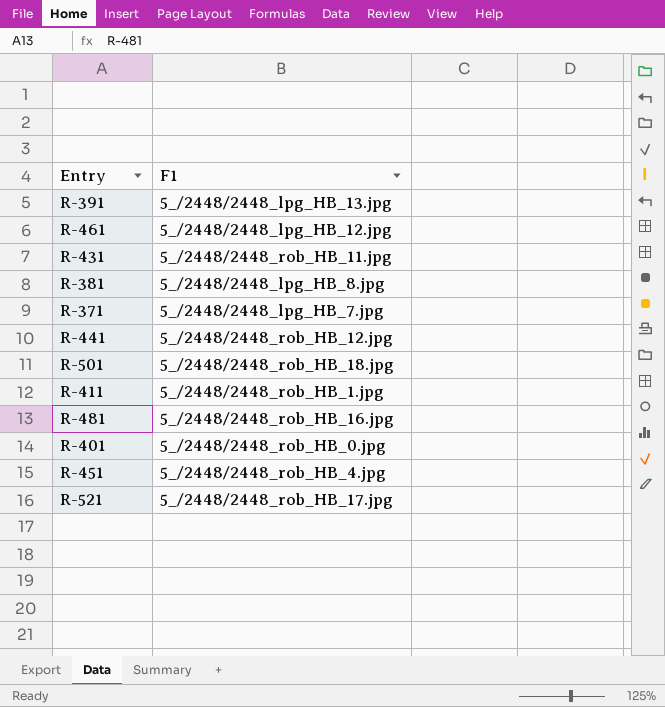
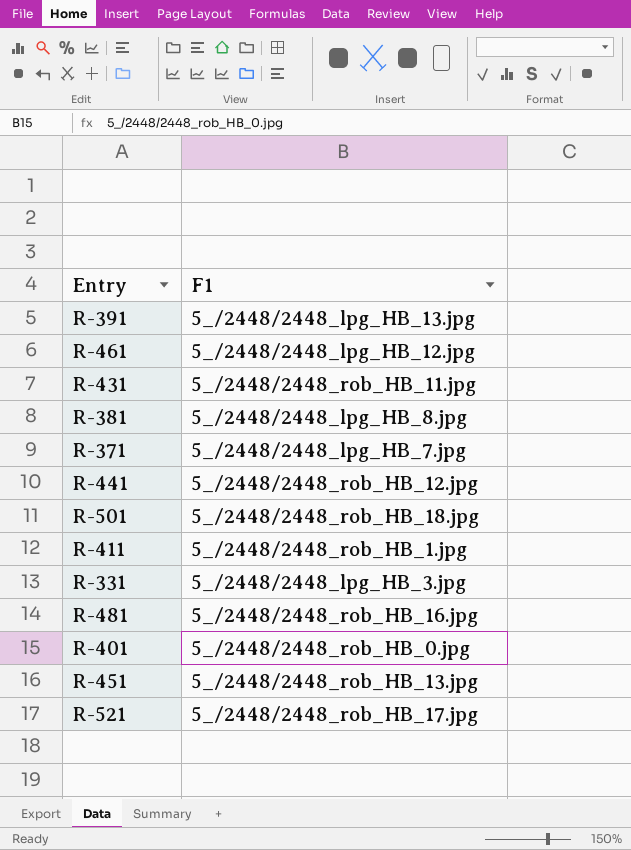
row R-331: none -> 5_/2448/2448_lpg_HB_3.jpg
R-451 | F1: 5_/2448/2448_rob_HB_4.jpg -> 5_/2448/2448_rob_HB_13.jpg

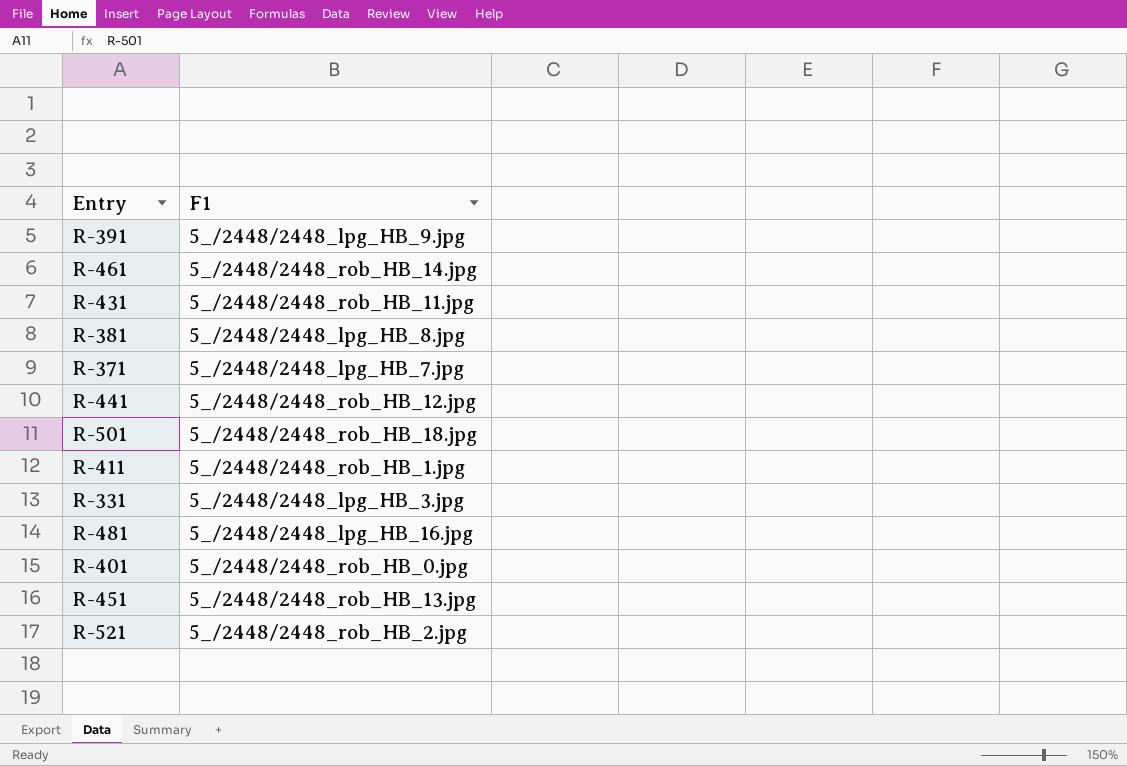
R-391 | F1: 5_/2448/2448_lpg_HB_13.jpg -> 5_/2448/2448_lpg_HB_9.jpg
R-461 | F1: 5_/2448/2448_lpg_HB_12.jpg -> 5_/2448/2448_rob_HB_14.jpg
R-481 | F1: 5_/2448/2448_rob_HB_16.jpg -> 5_/2448/2448_lpg_HB_16.jpg
R-521 | F1: 5_/2448/2448_rob_HB_17.jpg -> 5_/2448/2448_rob_HB_2.jpg

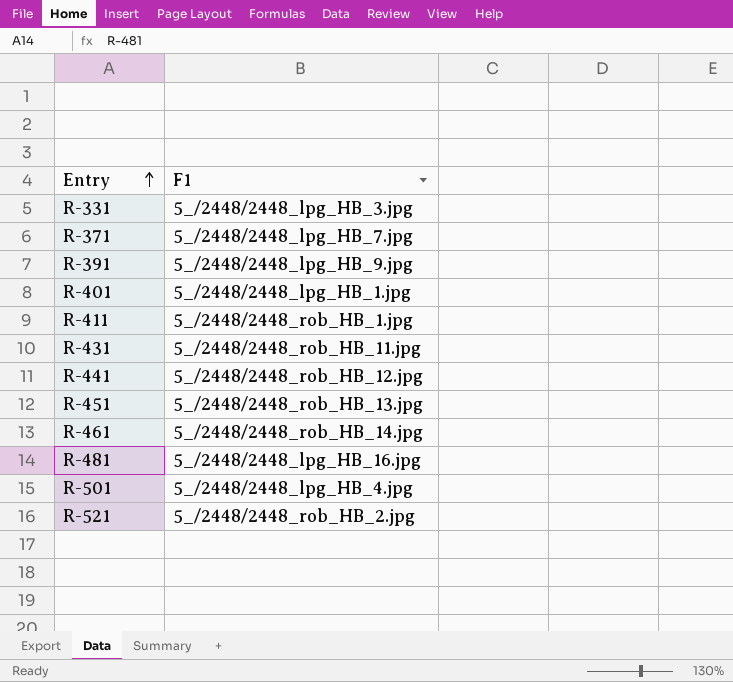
row order: none -> Entry ascending
row R-381: 5_/2448/2448_lpg_HB_8.jpg -> none
R-401 | F1: 5_/2448/2448_rob_HB_0.jpg -> 5_/2448/2448_lpg_HB_1.jpg
R-501 | F1: 5_/2448/2448_rob_HB_18.jpg -> 5_/2448/2448_lpg_HB_4.jpg

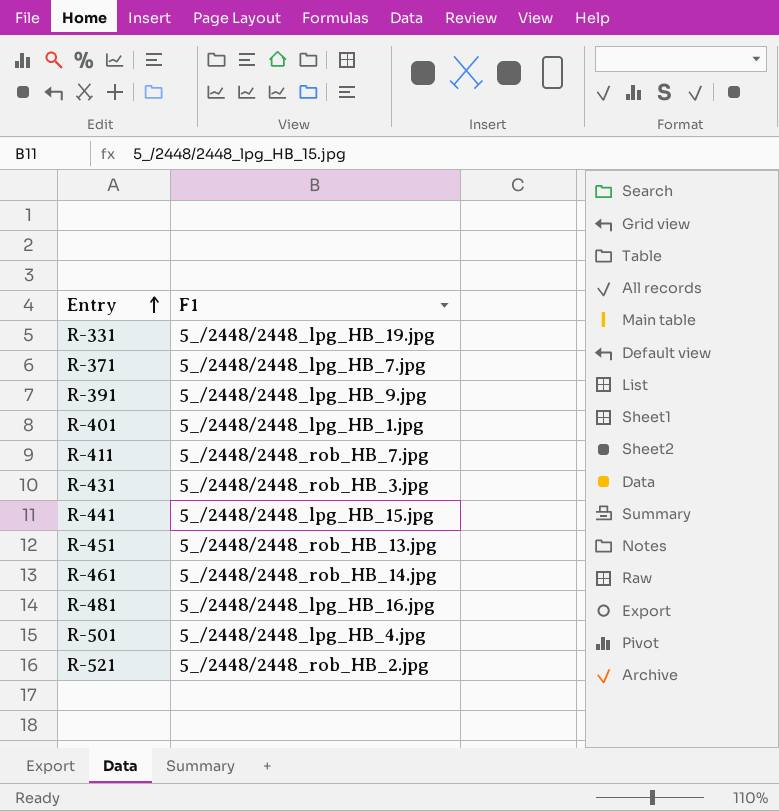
R-331 | F1: 5_/2448/2448_lpg_HB_3.jpg -> 5_/2448/2448_lpg_HB_19.jpg
R-411 | F1: 5_/2448/2448_rob_HB_1.jpg -> 5_/2448/2448_rob_HB_7.jpg
R-431 | F1: 5_/2448/2448_rob_HB_11.jpg -> 5_/2448/2448_rob_HB_3.jpg
R-441 | F1: 5_/2448/2448_rob_HB_12.jpg -> 5_/2448/2448_lpg_HB_15.jpg

